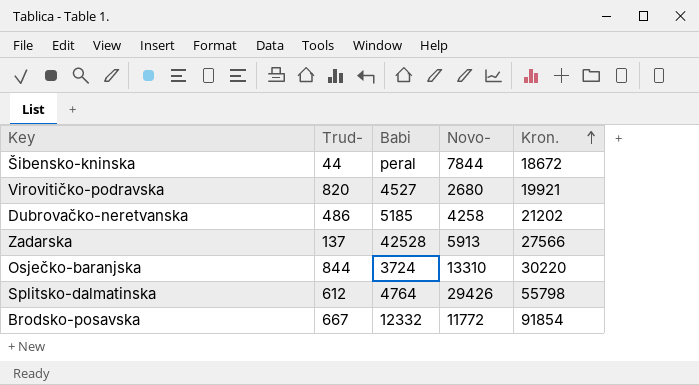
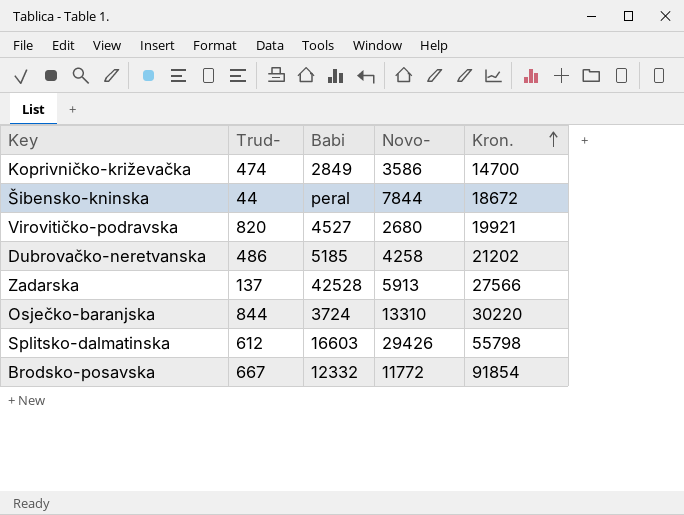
row Koprivničko-križevačka: none -> 474 | 2849 | 3586 | 14700
Splitsko-dalmatinska | Babi: 4764 -> 16603

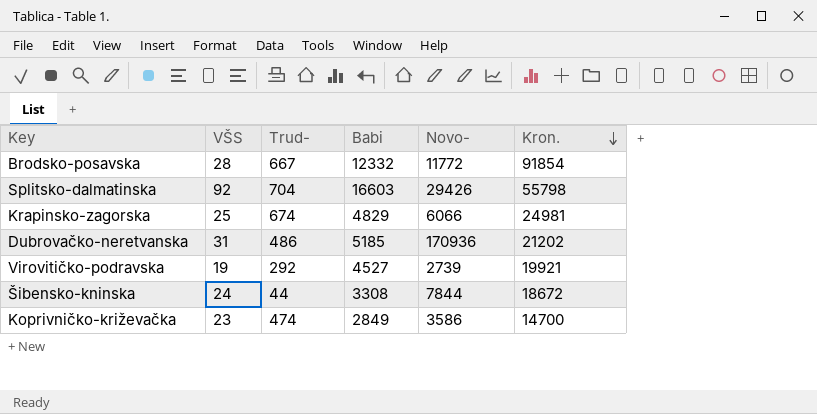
row order: Kron. ascending -> Kron. descending
column VŠS | position: none -> 2
row Zadarska: 137 | 42528 | 5913 | 27566 -> none
row Osječko-baranjska: 844 | 3724 | 13310 | 30220 -> none
Splitsko-dalmatinska | Trud-: 612 -> 704
row Krapinsko-zagorska: none -> 25 | 674 | 4829 | 6066 | 24981
Dubrovačko-neretvanska | Novo-: 4258 -> 170936
Virovitičko-podravska | Trud-: 820 -> 292
Virovitičko-podravska | Novo-: 2680 -> 2739
Šibensko-kninska | Babi: peral -> 3308

